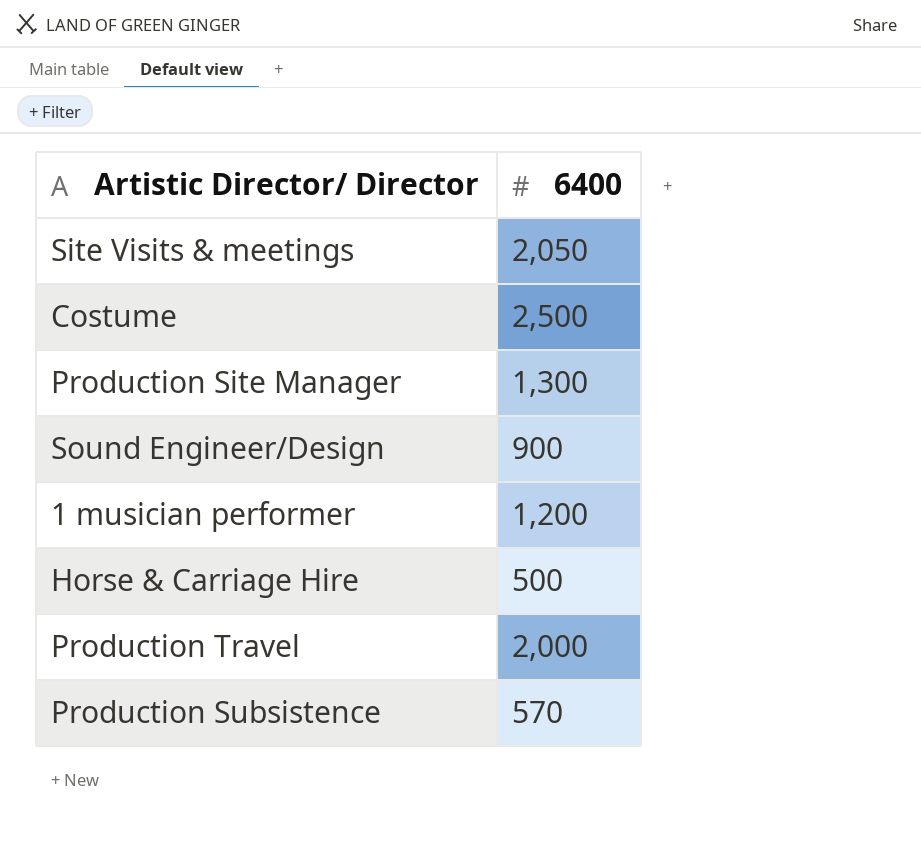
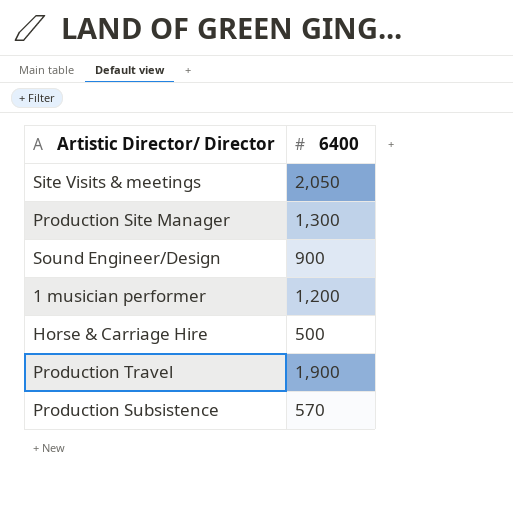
row Costume: 2,500 -> none
Production Travel | 6400: 2,000 -> 1,900

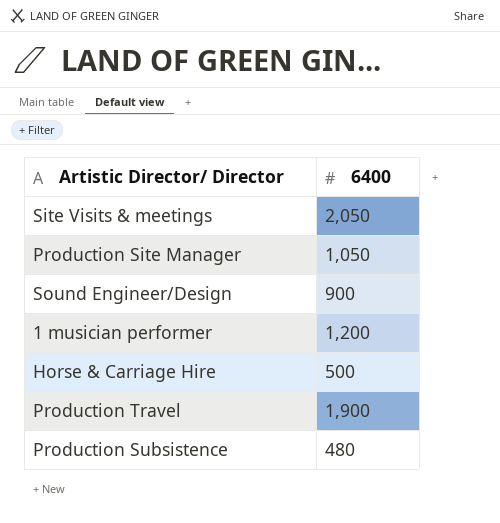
Production Site Manager | 6400: 1,300 -> 1,050
Production Subsistence | 6400: 570 -> 480

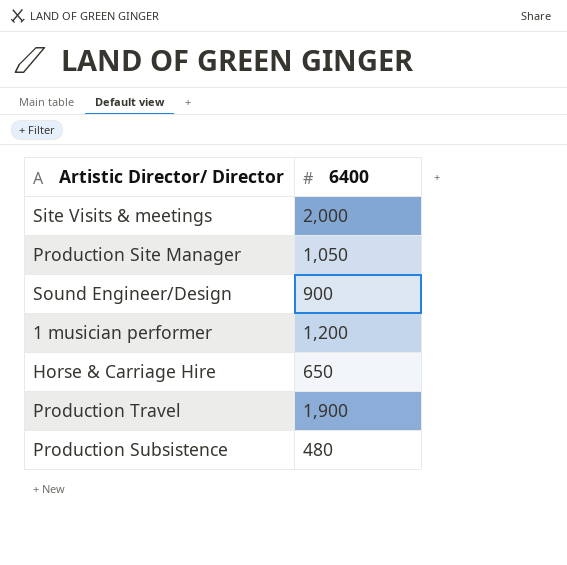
Site Visits & meetings | 6400: 2,050 -> 2,000
Horse & Carriage Hire | 6400: 500 -> 650

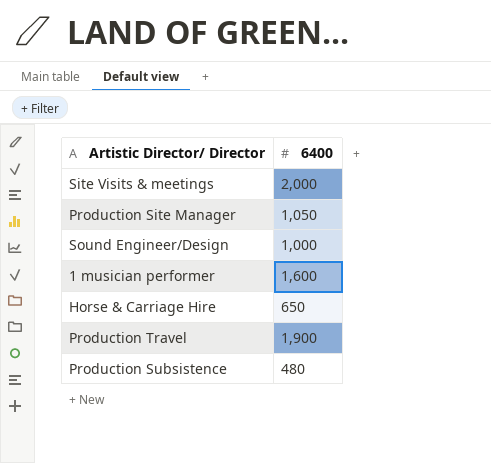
Sound Engineer/Design | 6400: 900 -> 1,000
1 musician performer | 6400: 1,200 -> 1,600

